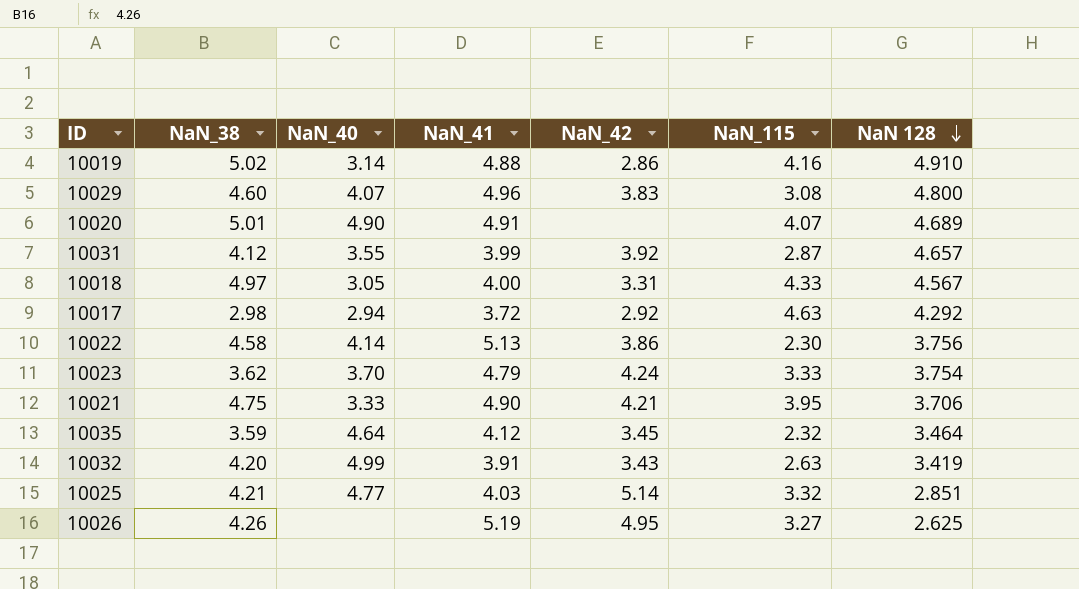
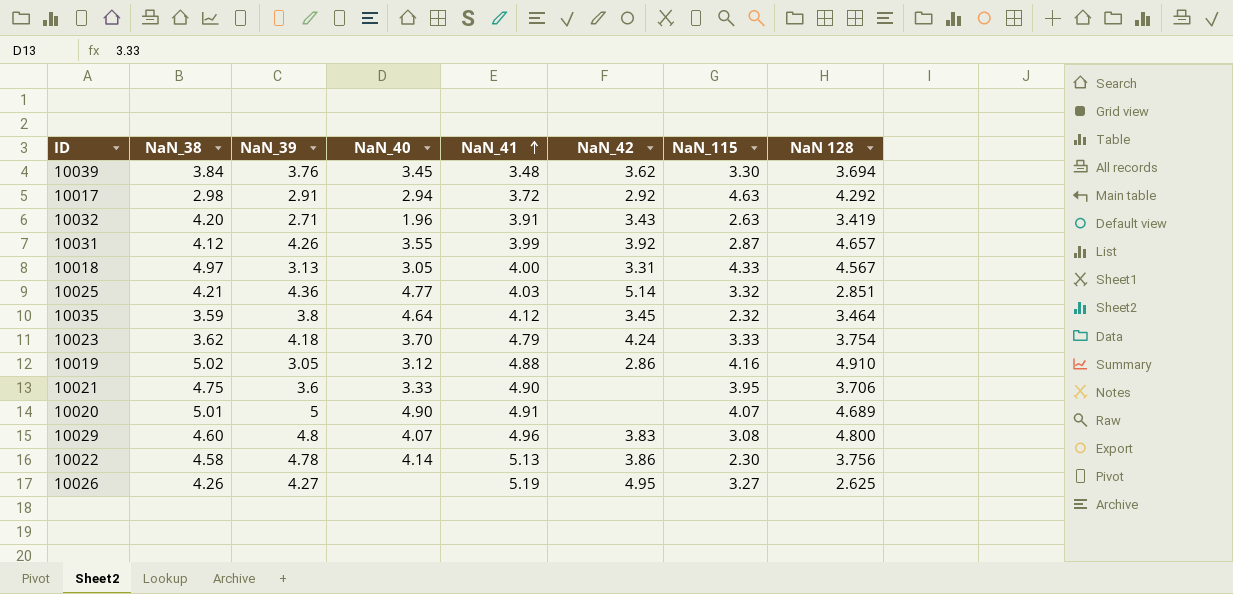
row order: NaN 128 descending -> NaN_41 ascending
column NaN_39 | position: none -> 3
row 10039: none -> 3.84 | 3.76 | 3.45 | 3.48 | 3.62 | 3.30 | 3.694
10032 | NaN_40: 4.99 -> 1.96
10019 | NaN_40: 3.14 -> 3.12
10021 | NaN_42: 4.21 -> none

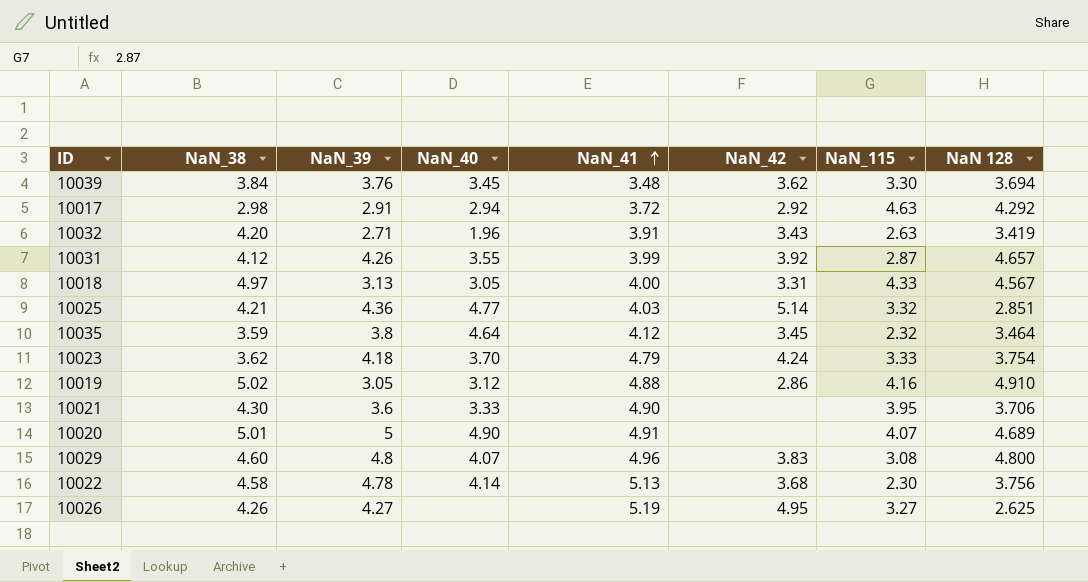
10021 | NaN_38: 4.75 -> 4.30
10022 | NaN_42: 3.86 -> 3.68

